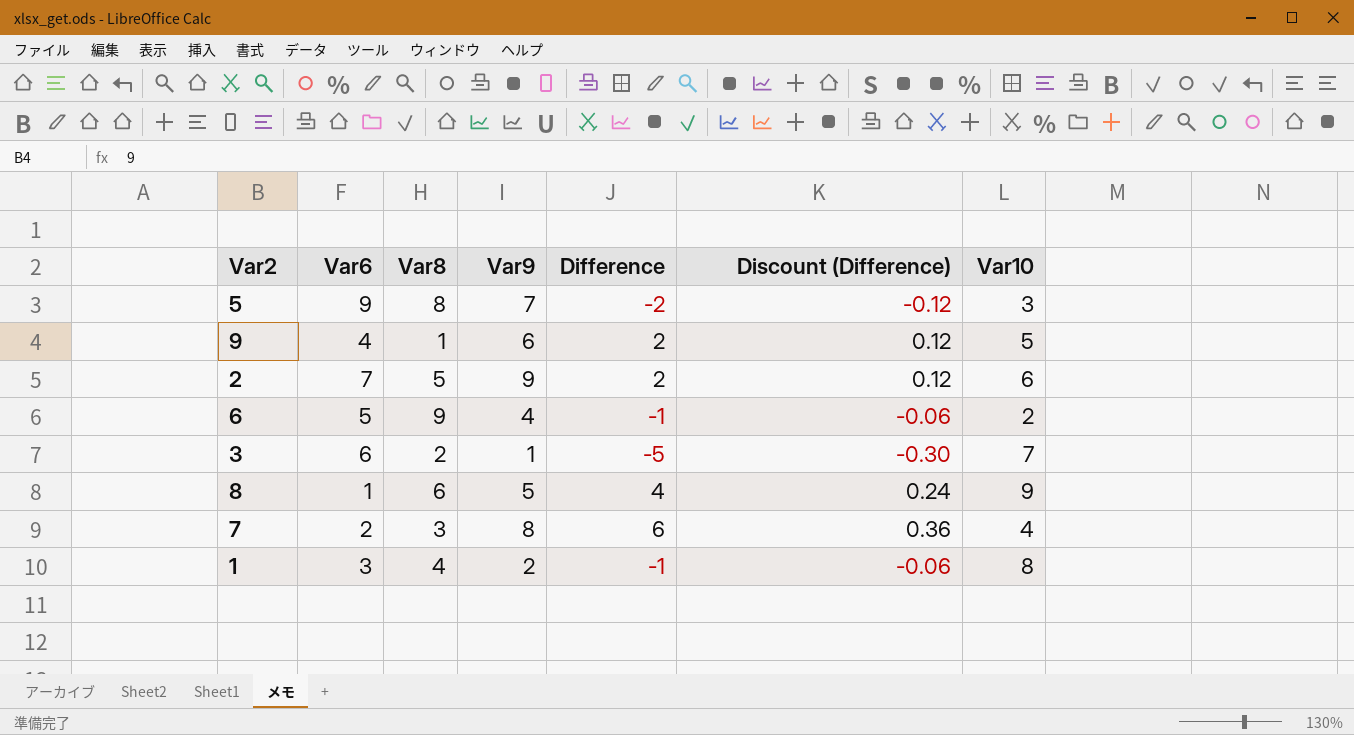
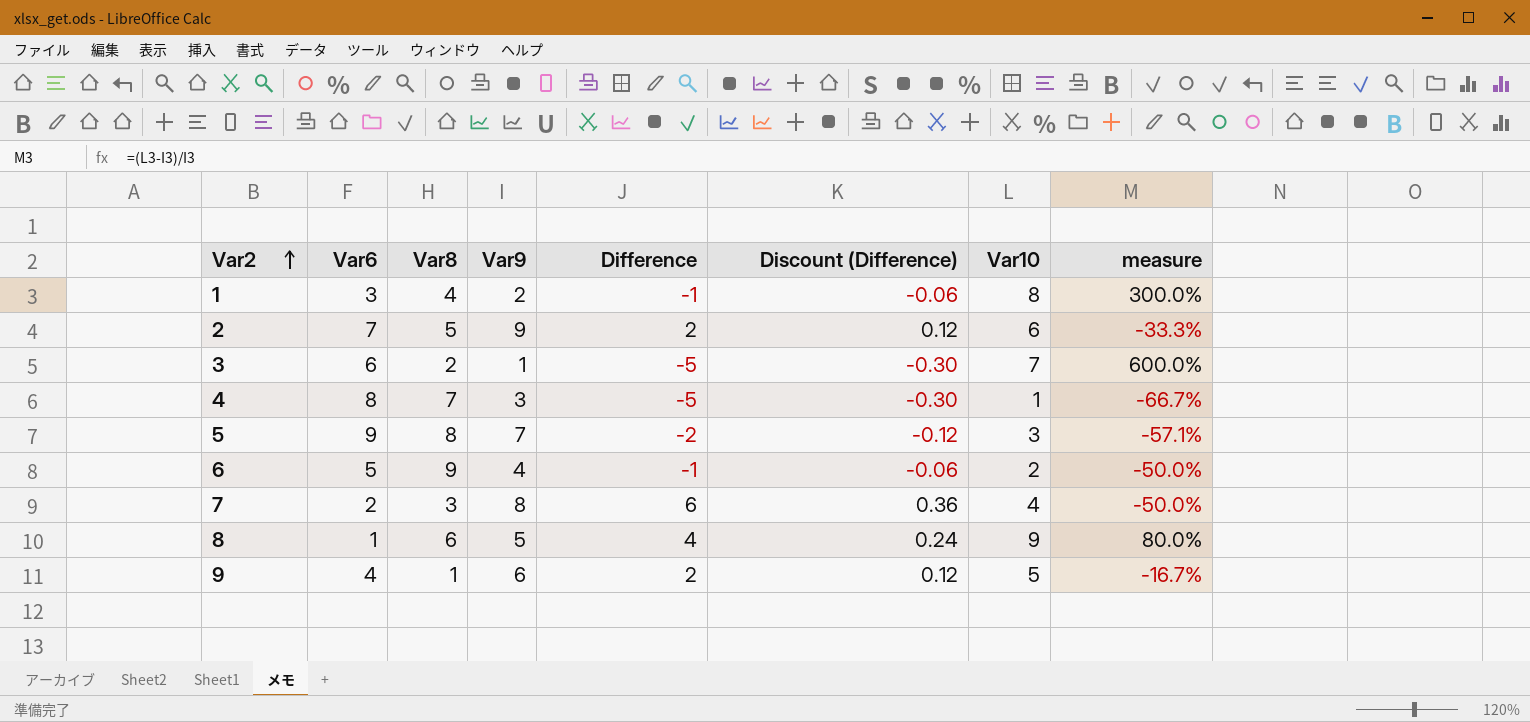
row order: none -> Var2 ascending
column measure | formula: none -> ([Var10] - [Var9]) / [Var9]
row 4: none -> 8 | 7 | 3 | -5 | -0.30 | 1 | -66.7%

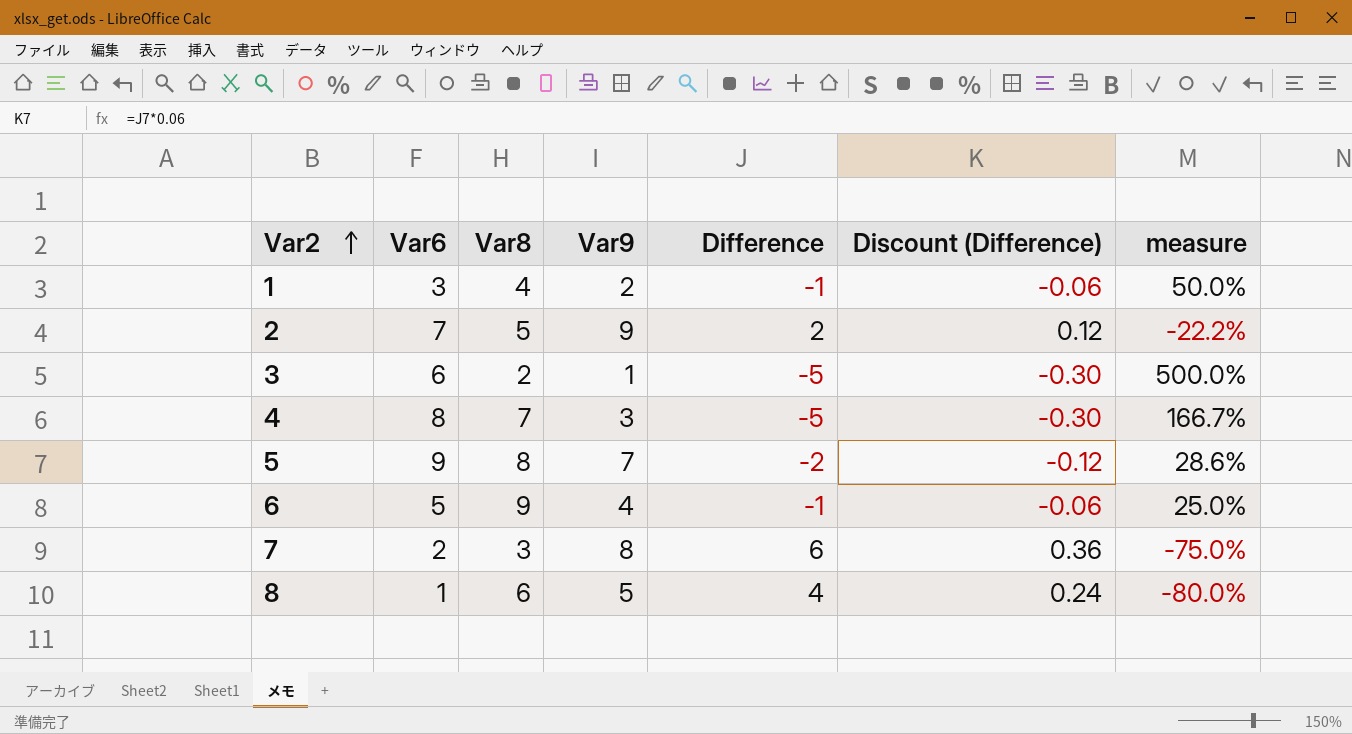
column Var10 | position: 7 -> none
column measure | formula: ([Var10] - [Var9]) / [Var9] -> ([Var6] - [Var9]) / [Var9]
row 9: 4 | 1 | 6 | 2 | 0.12 | 5 | -16.7% -> none

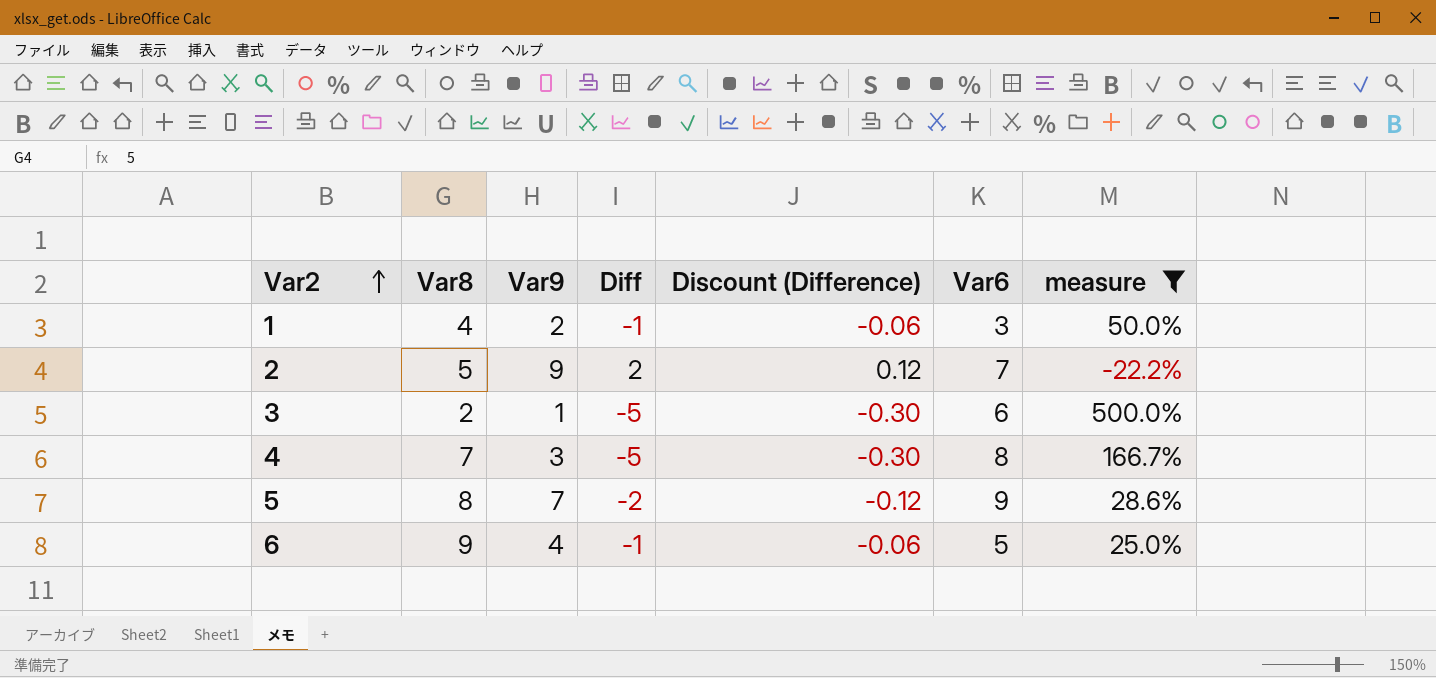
filter: none -> measure >= -22.2%
column name: Difference -> Diff
column Var6 | position: 2 -> 6

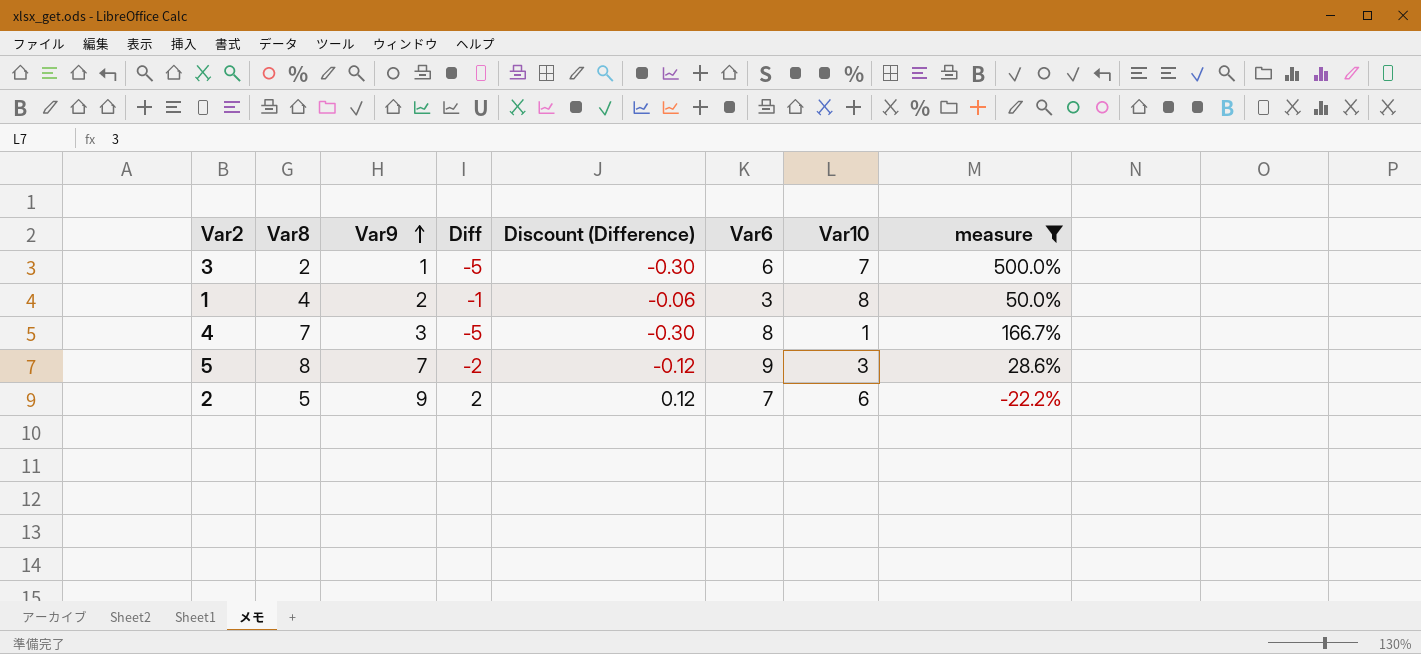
row order: Var2 ascending -> Var9 ascending
column Var10 | position: none -> 7
row 6: 9 | 4 | -1 | -0.06 | 5 | 25.0% -> none

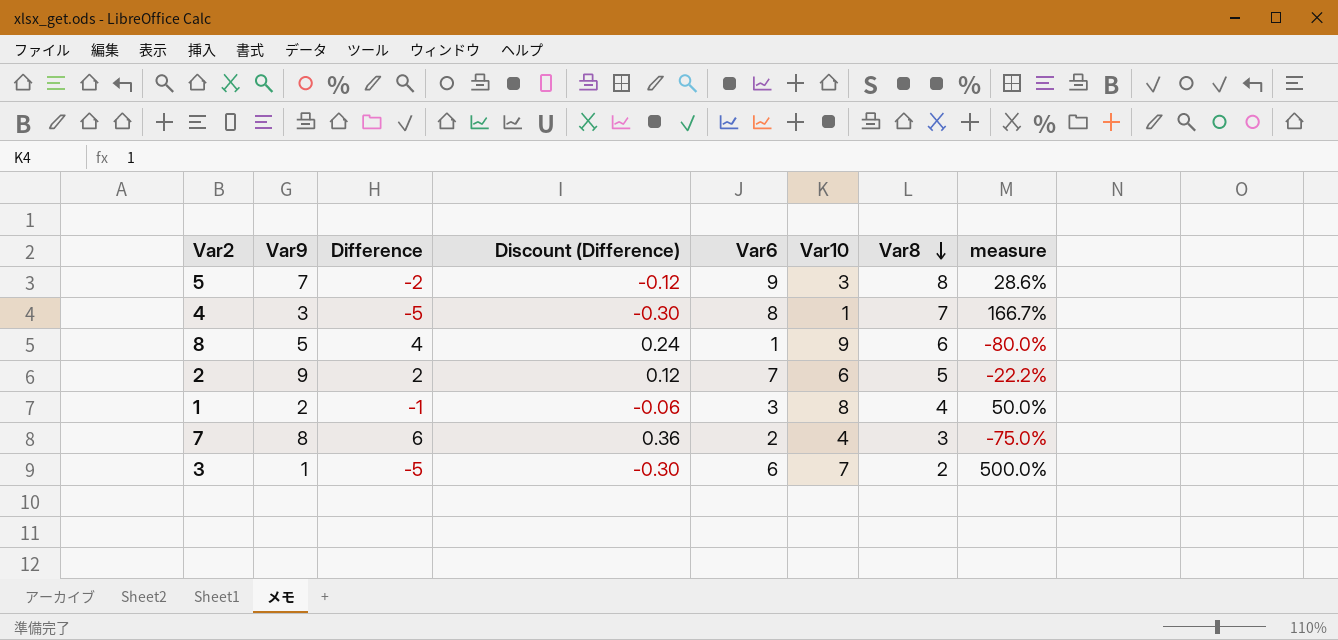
filter: measure >= -22.2% -> none
row order: Var9 ascending -> Var8 descending
column name: Diff -> Difference
column Var8 | position: 2 -> 7

